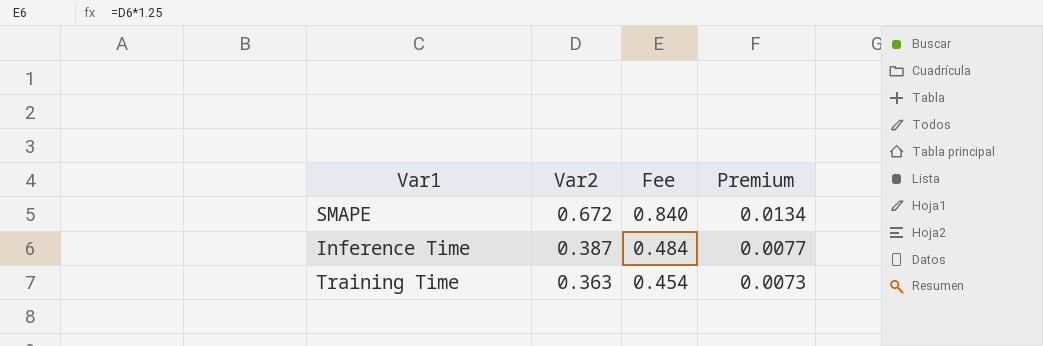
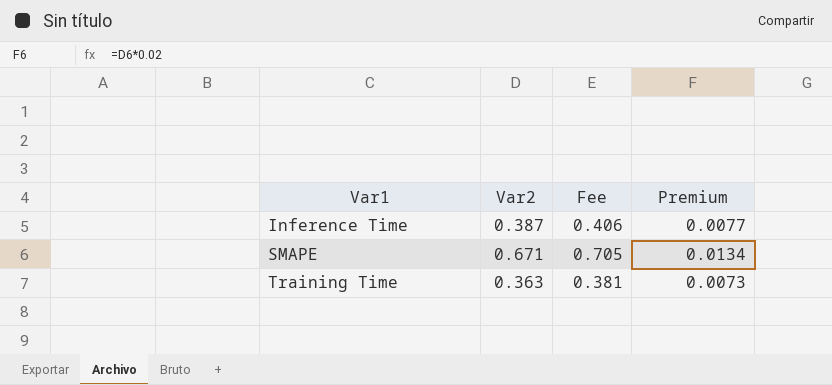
row order: Var2 descending -> Var1 ascending
column Fee | formula: [Var2] * 1.25 -> [Var2] * 1.05
SMAPE | Var2: 0.672 -> 0.671

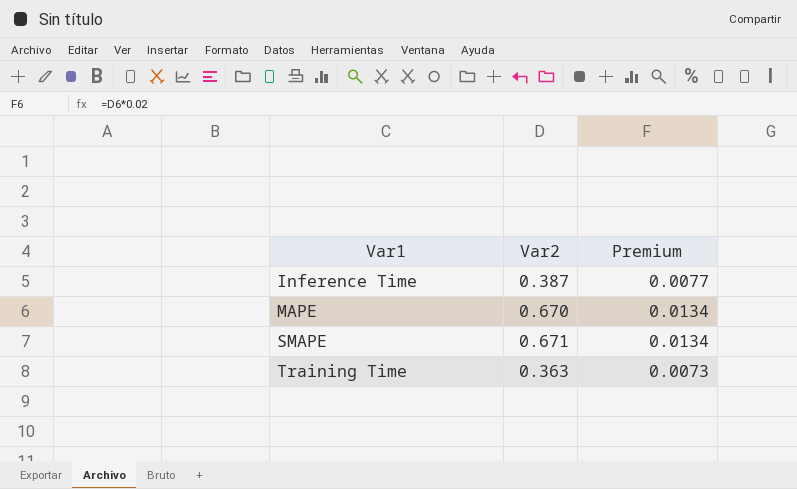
column Fee | formula: [Var2] * 1.05 -> none
row MAPE: none -> 0.670 | 0.0134

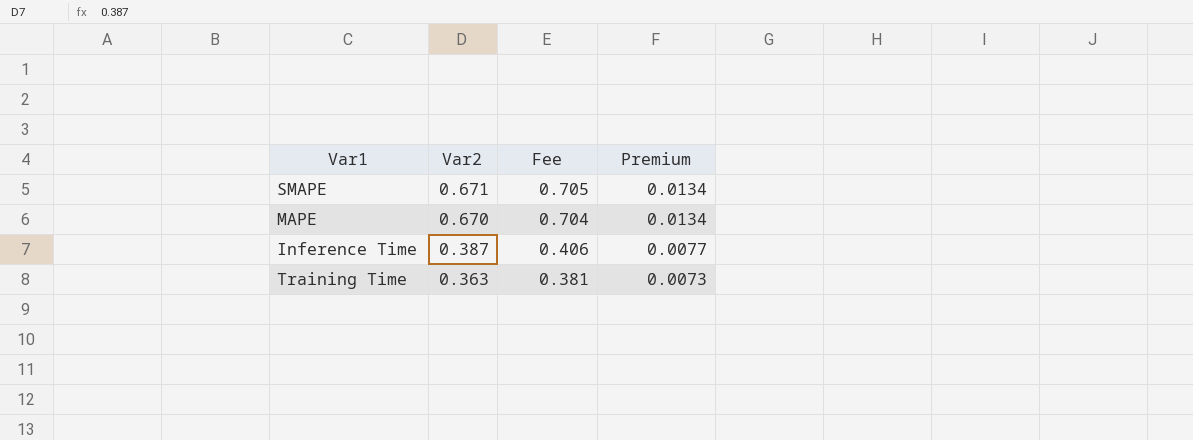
row order: Var1 ascending -> Var2 descending
column Fee | formula: none -> [Var2] * 1.05

